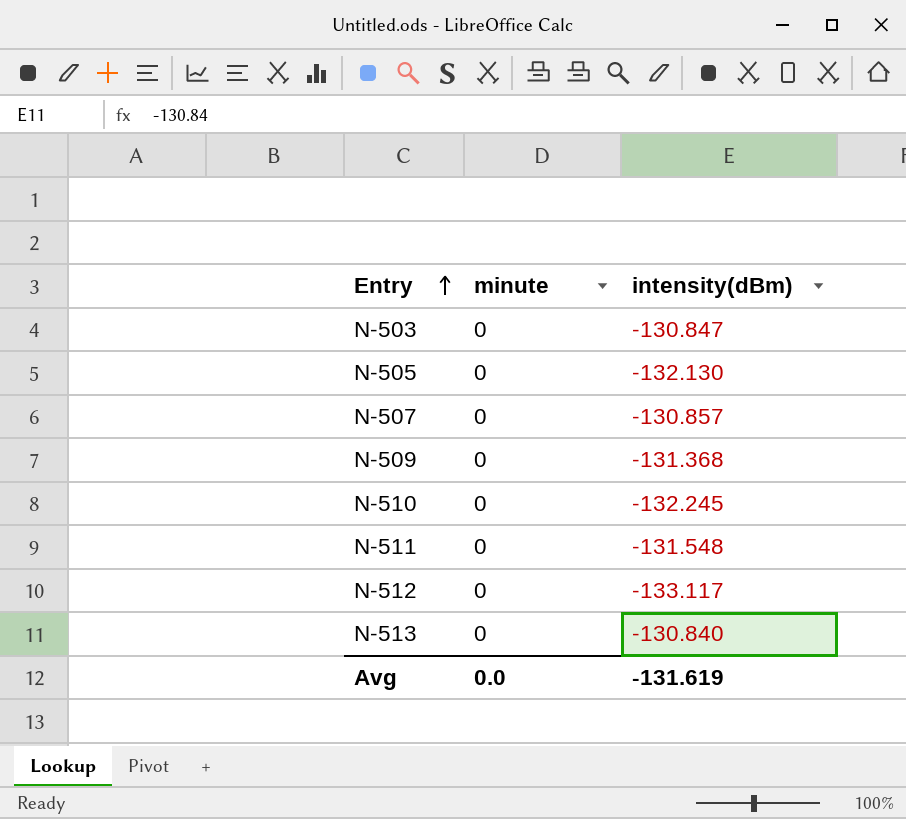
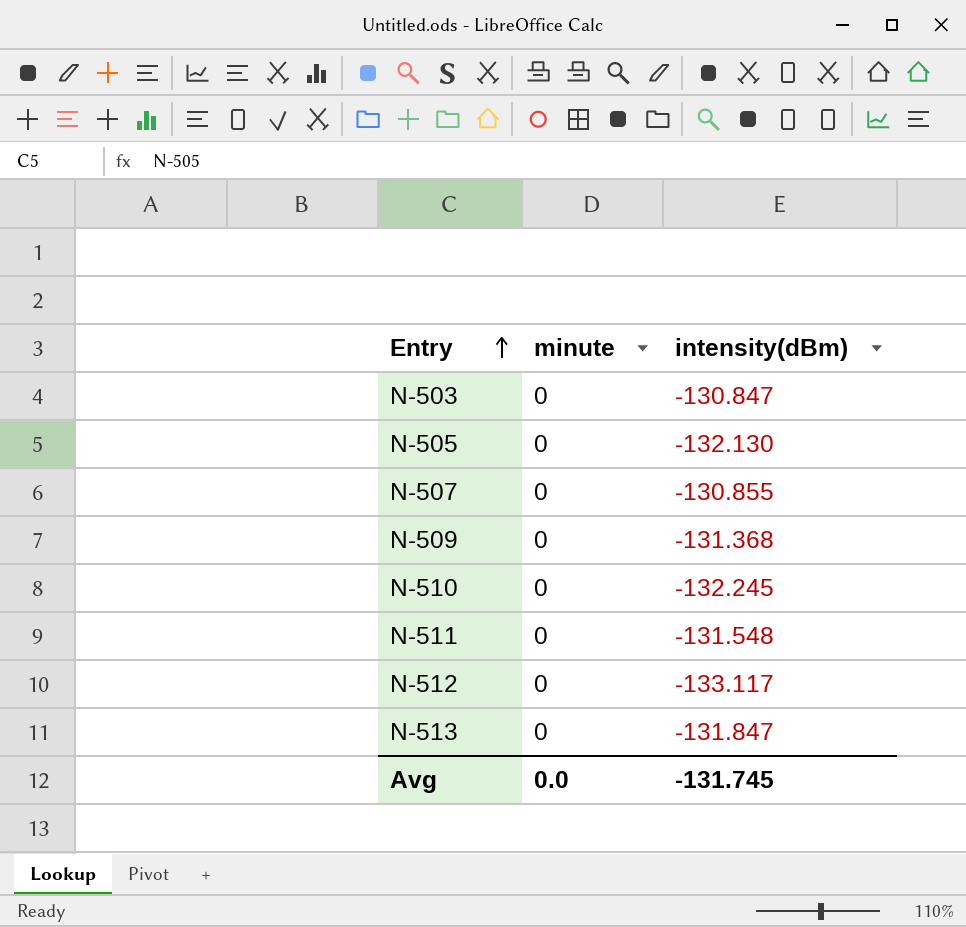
N-507 | intensity(dBm): -130.857 -> -130.855
N-513 | intensity(dBm): -130.840 -> -131.847
Avg | intensity(dBm): -131.619 -> -131.745

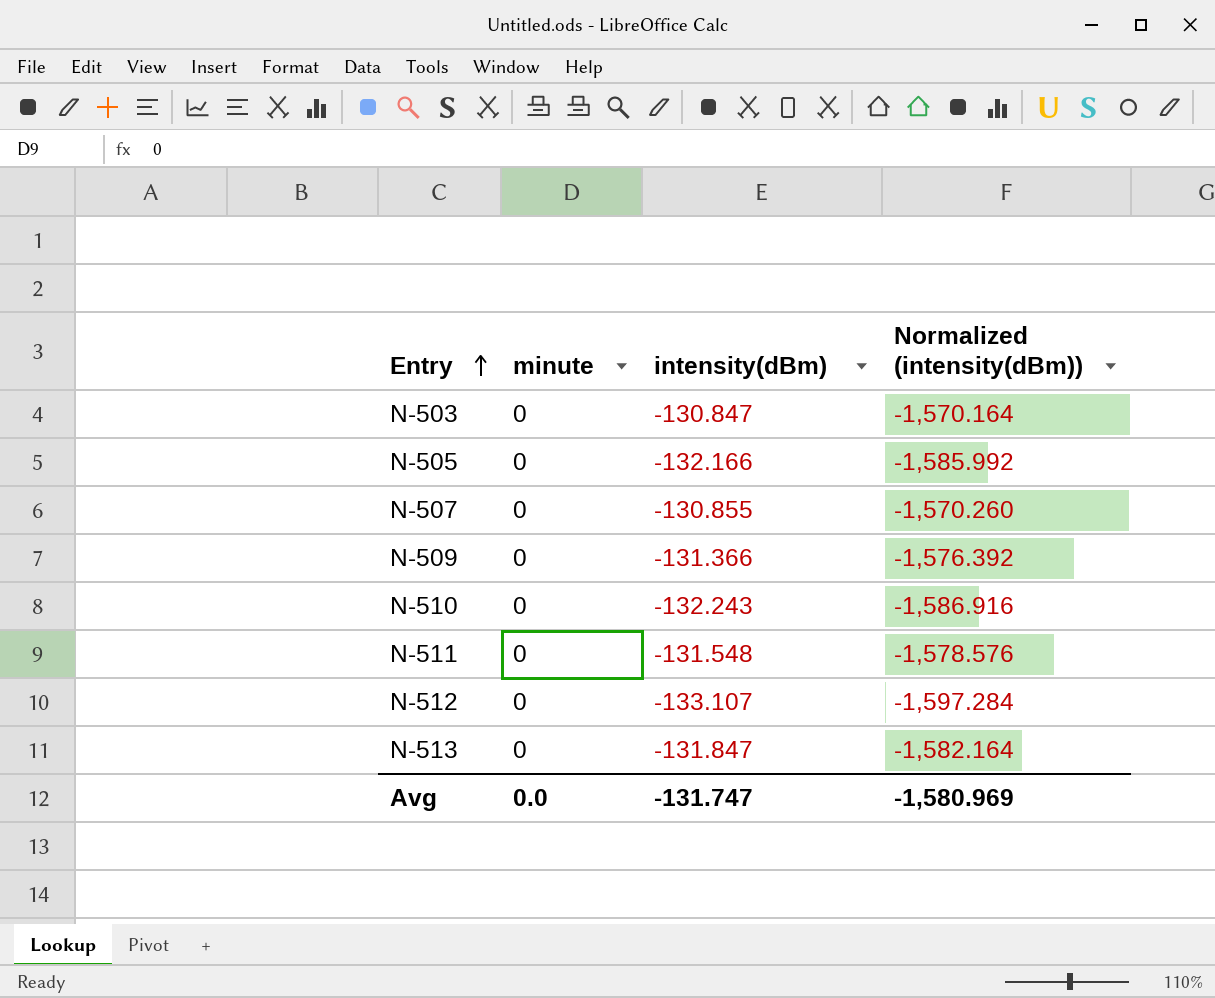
column Normalized (intensity(dBm)) | formula: none -> [intensity(dBm)] * 12
N-505 | intensity(dBm): -132.130 -> -132.166
N-509 | intensity(dBm): -131.368 -> -131.366
N-510 | intensity(dBm): -132.245 -> -132.243
N-512 | intensity(dBm): -133.117 -> -133.107
Avg | intensity(dBm): -131.745 -> -131.747

